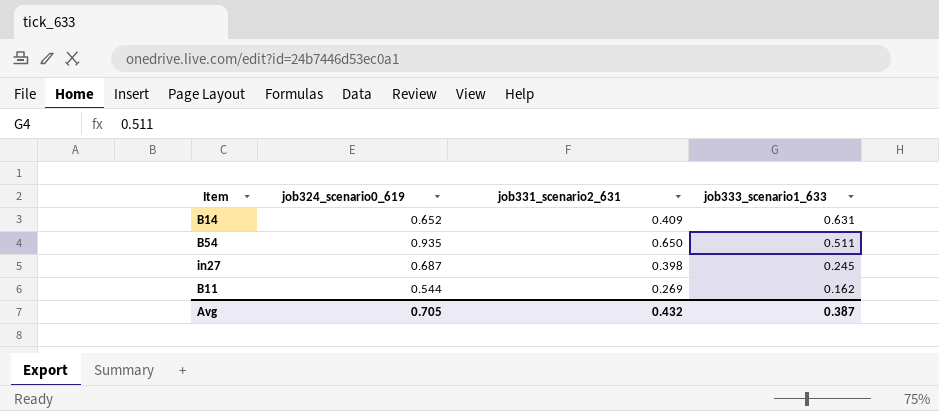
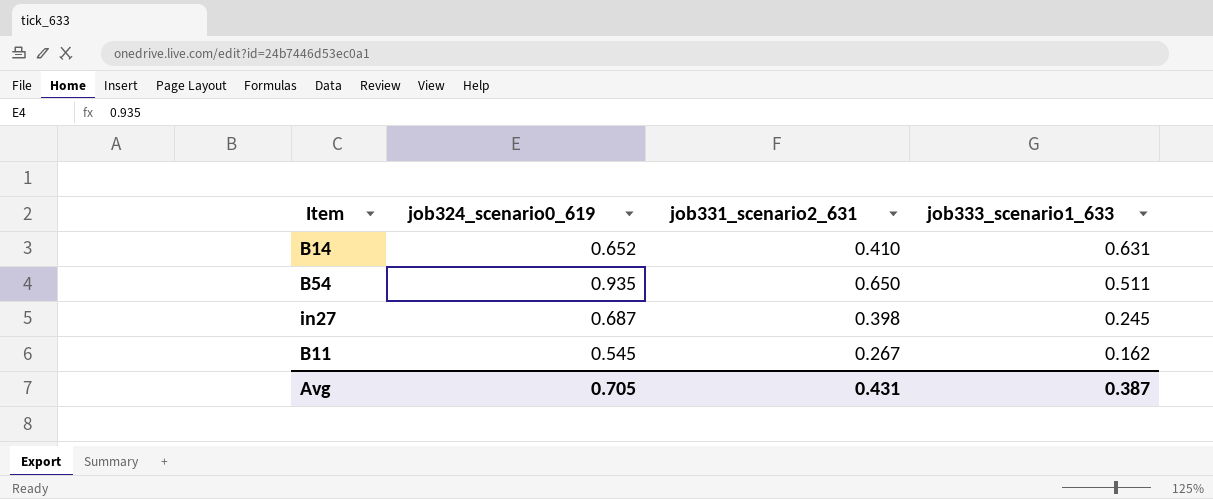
B14 | job331_scenario2_631: 0.409 -> 0.410
B11 | job324_scenario0_619: 0.544 -> 0.545
B11 | job331_scenario2_631: 0.269 -> 0.267
Avg | job331_scenario2_631: 0.432 -> 0.431

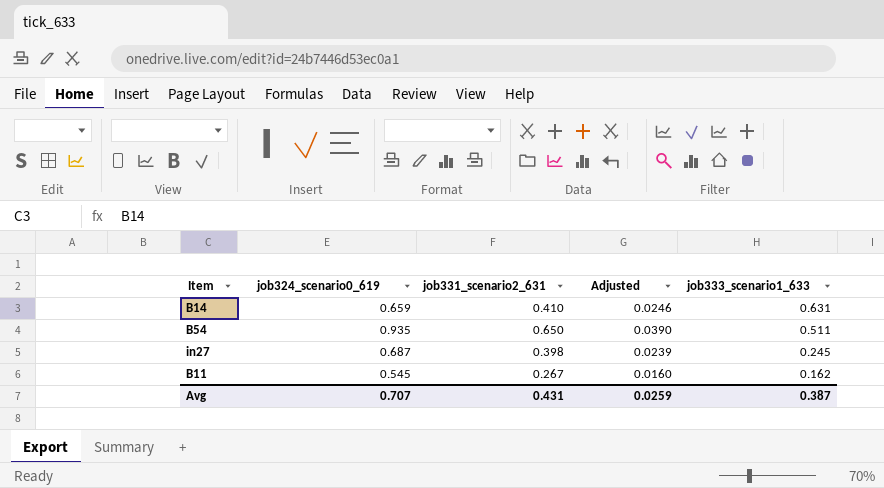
column Adjusted | formula: none -> [job331_scenario2_631] * 0.06
B14 | job324_scenario0_619: 0.652 -> 0.659
Avg | job324_scenario0_619: 0.705 -> 0.707

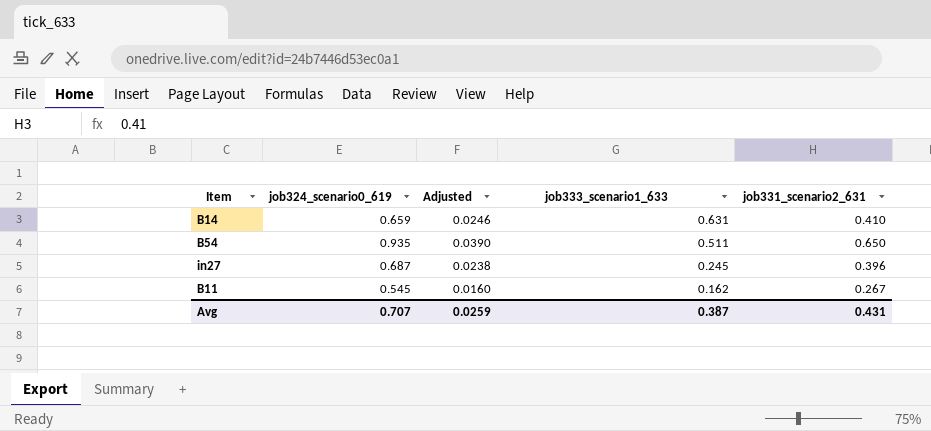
column job331_scenario2_631 | position: 3 -> 5
in27 | Adjusted: 0.0239 -> 0.0238
in27 | job331_scenario2_631: 0.398 -> 0.396

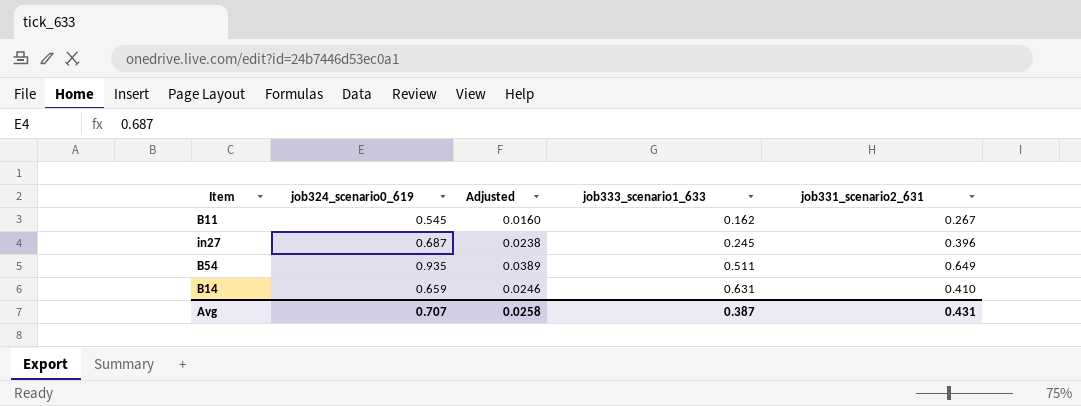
row order: job333_scenario1_633 descending -> job333_scenario1_633 ascending
B54 | Adjusted: 0.0390 -> 0.0389
B54 | job331_scenario2_631: 0.650 -> 0.649
Avg | Adjusted: 0.0259 -> 0.0258

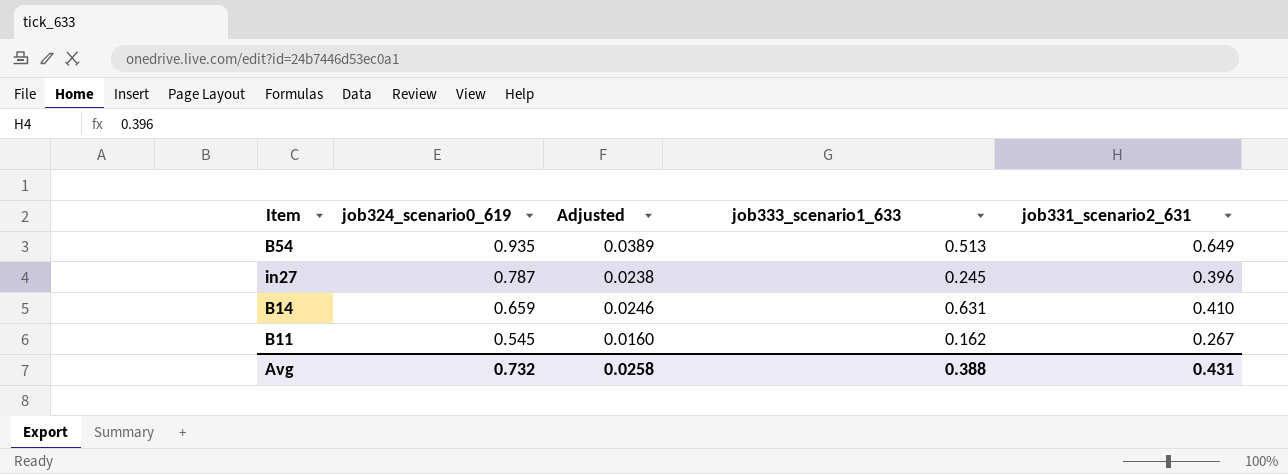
row order: job333_scenario1_633 ascending -> job324_scenario0_619 descending
B54 | job333_scenario1_633: 0.511 -> 0.513
in27 | job324_scenario0_619: 0.687 -> 0.787
Avg | job324_scenario0_619: 0.707 -> 0.732
Avg | job333_scenario1_633: 0.387 -> 0.388

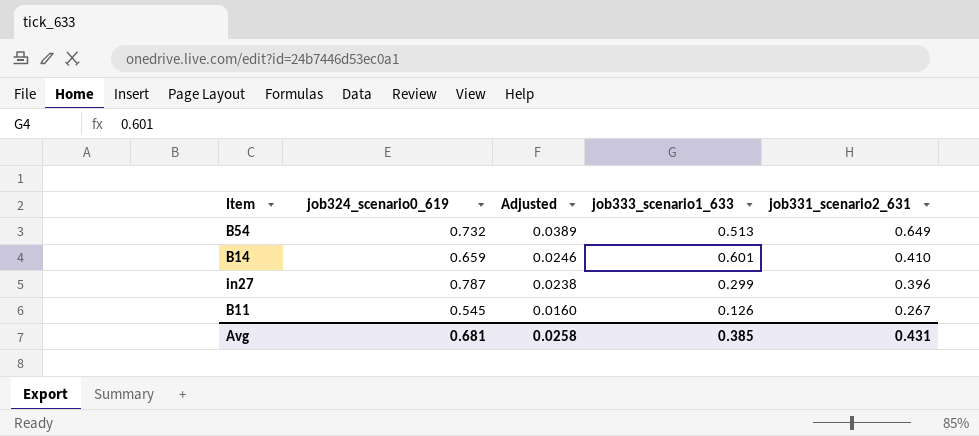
row order: job324_scenario0_619 descending -> Adjusted descending
B54 | job324_scenario0_619: 0.935 -> 0.732
B14 | job333_scenario1_633: 0.631 -> 0.601
in27 | job333_scenario1_633: 0.245 -> 0.299
B11 | job333_scenario1_633: 0.162 -> 0.126
Avg | job324_scenario0_619: 0.732 -> 0.681
Avg | job333_scenario1_633: 0.388 -> 0.385

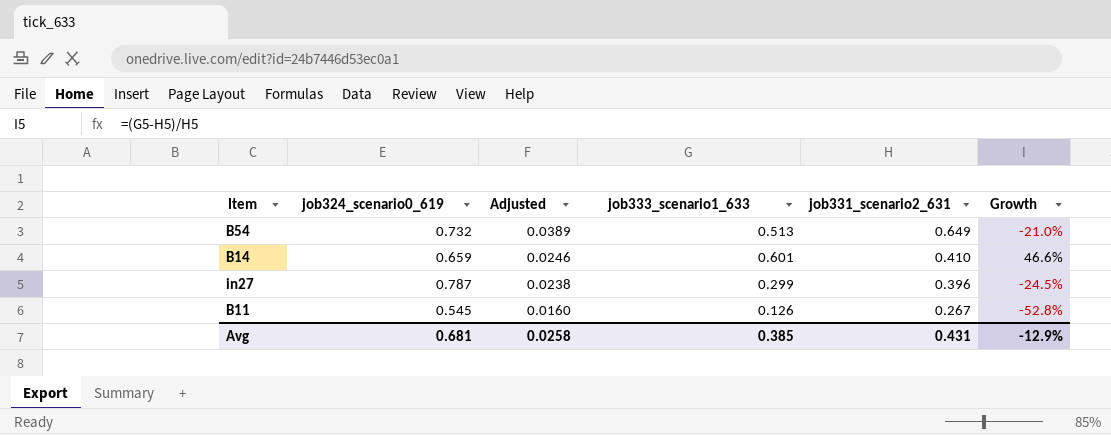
column Growth | formula: none -> ([job333_scenario1_633] - [job331_scenario2_631]) / [job331_scenario2_631]

